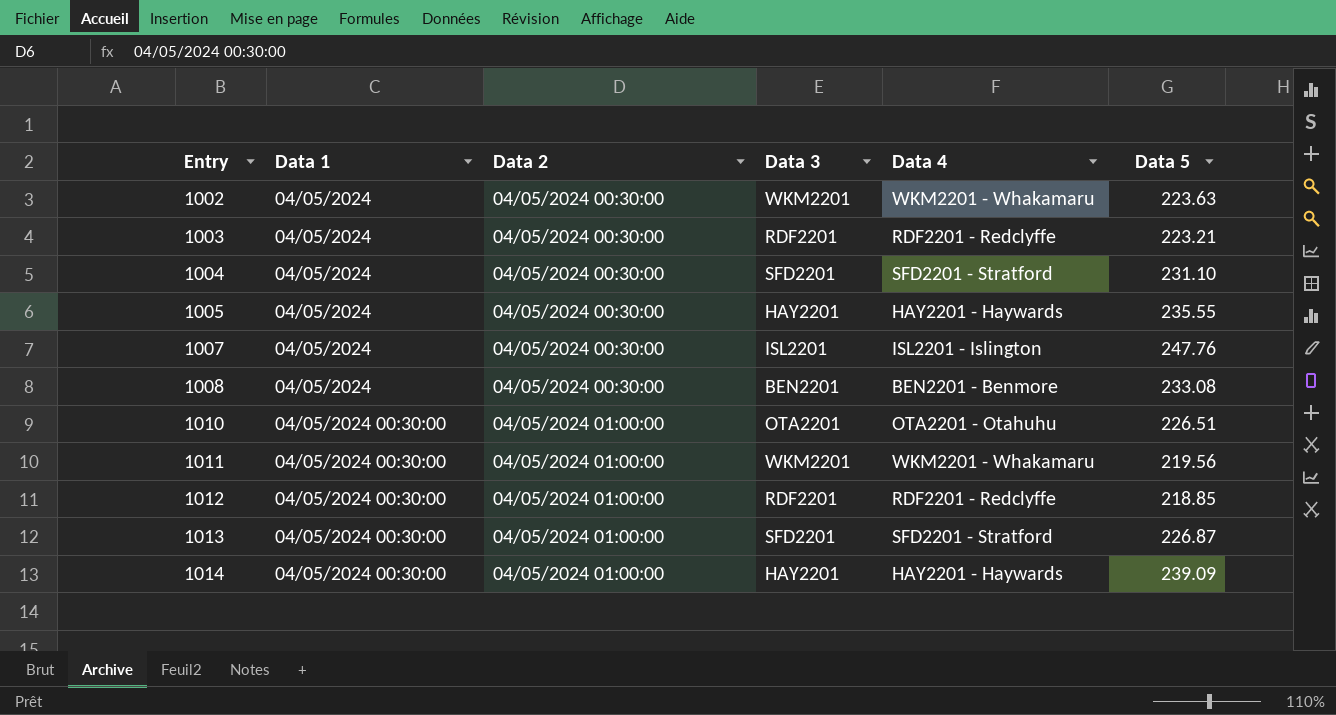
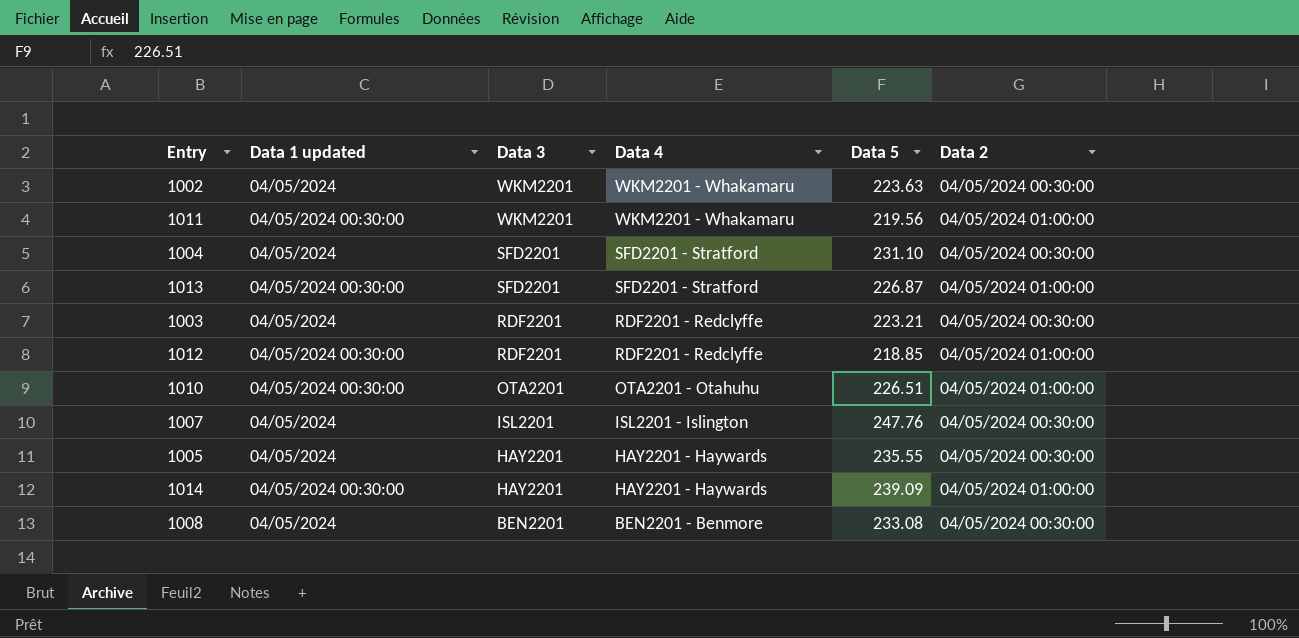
row order: Entry ascending -> Data 3 descending
column name: Data 1 -> Data 1 updated
column Data 2 | position: 3 -> 6

